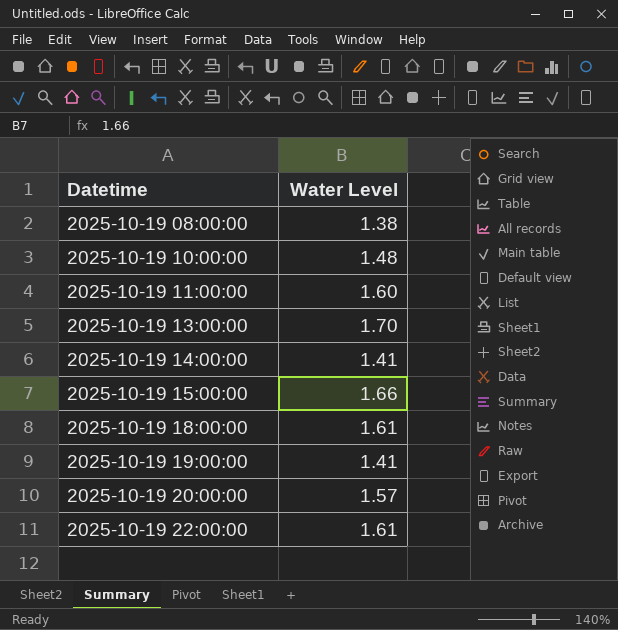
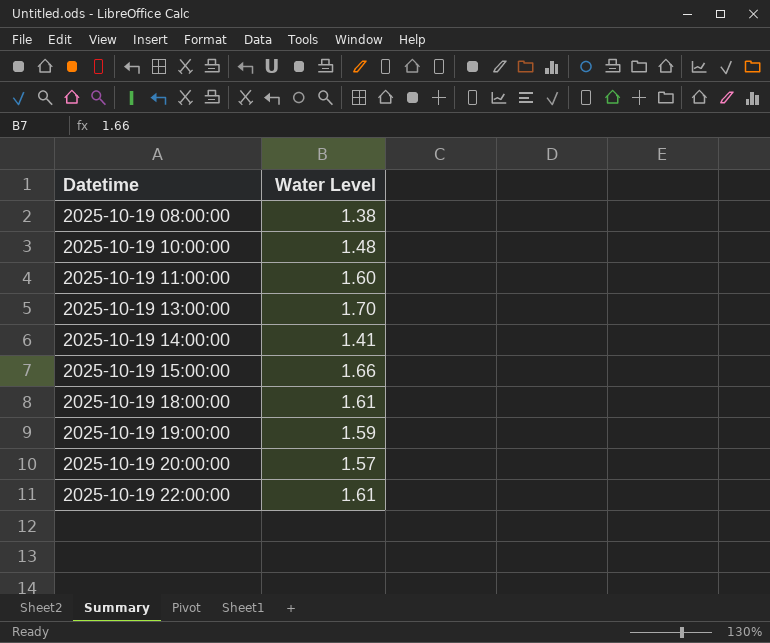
2025-10-19 19:00:00 | Water Level: 1.41 -> 1.59

